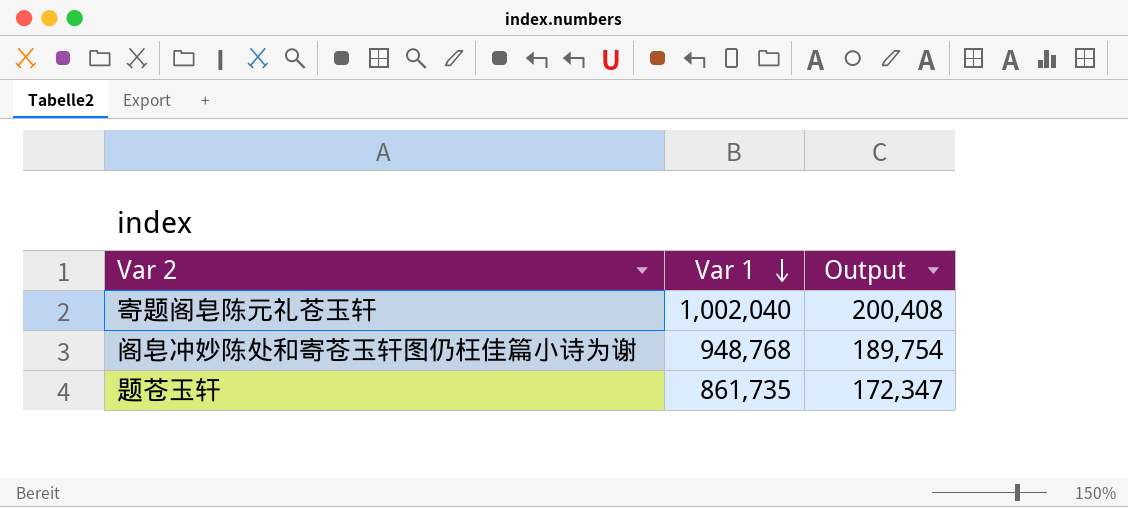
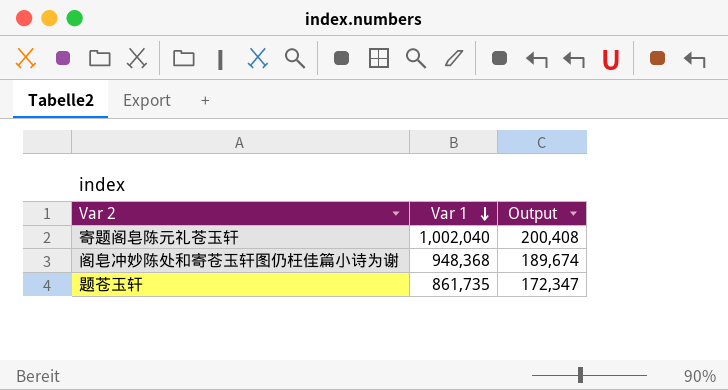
阁皂冲妙陈处和寄苍玉轩图仍枉佳篇小诗为谢 | Var 1: 948,768 -> 948,368
阁皂冲妙陈处和寄苍玉轩图仍枉佳篇小诗为谢 | Output: 189,754 -> 189,674

